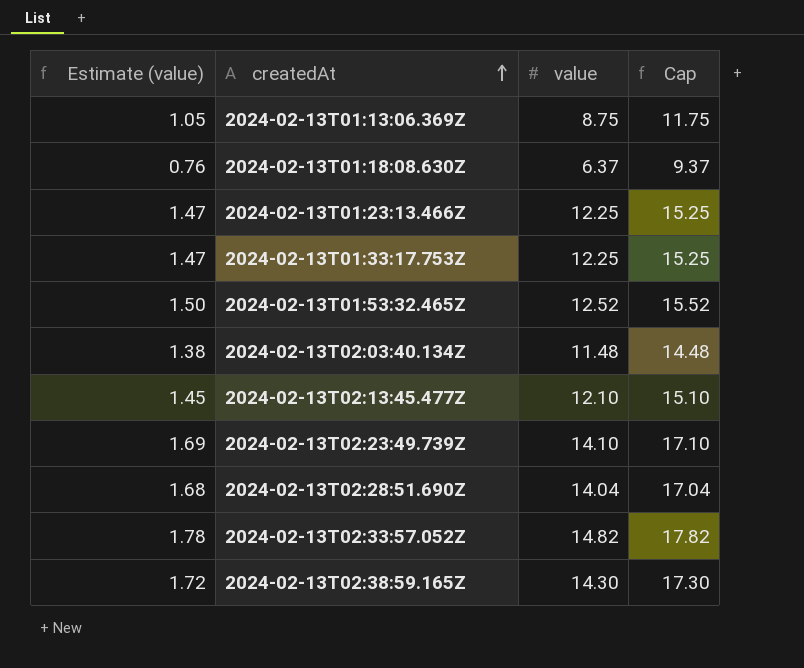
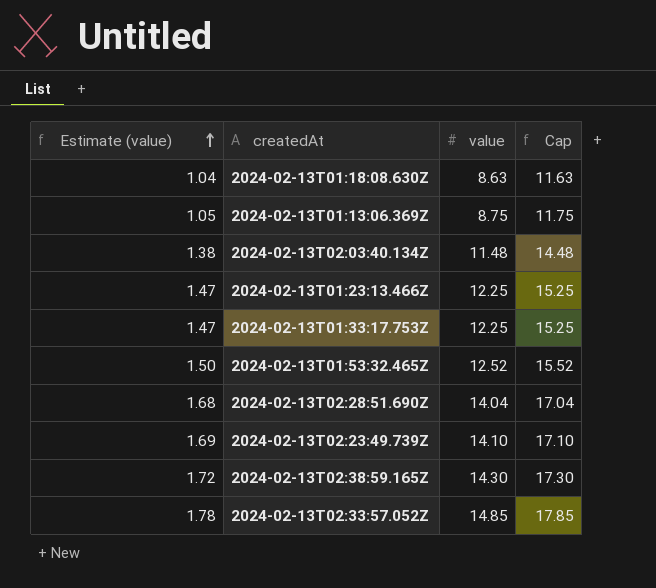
row order: createdAt ascending -> Estimate (value) ascending
row 2024-02-13T02:13:45.477Z: 1.45 | 12.10 | 15.10 -> none
2024-02-13T01:18:08.630Z | Estimate (value): 0.76 -> 1.04
2024-02-13T01:18:08.630Z | value: 6.37 -> 8.63
2024-02-13T01:18:08.630Z | Cap: 9.37 -> 11.63
2024-02-13T02:33:57.052Z | value: 14.82 -> 14.85
2024-02-13T02:33:57.052Z | Cap: 17.82 -> 17.85

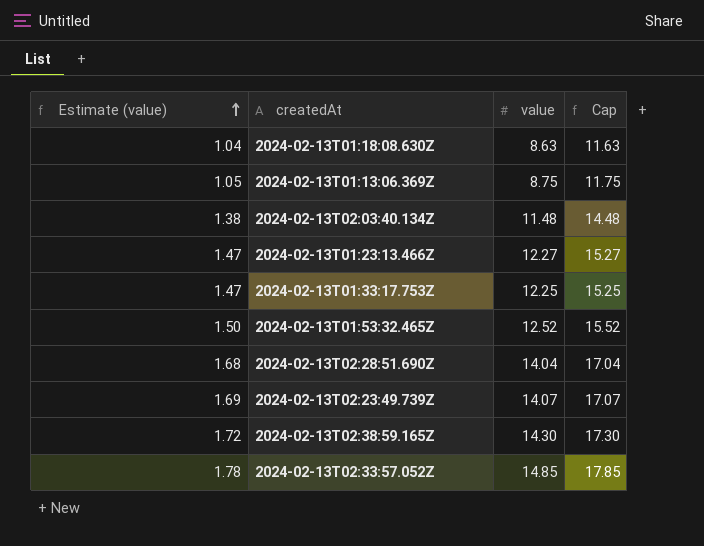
2024-02-13T01:23:13.466Z | value: 12.25 -> 12.27
2024-02-13T01:23:13.466Z | Cap: 15.25 -> 15.27
2024-02-13T02:23:49.739Z | value: 14.10 -> 14.07
2024-02-13T02:23:49.739Z | Cap: 17.10 -> 17.07

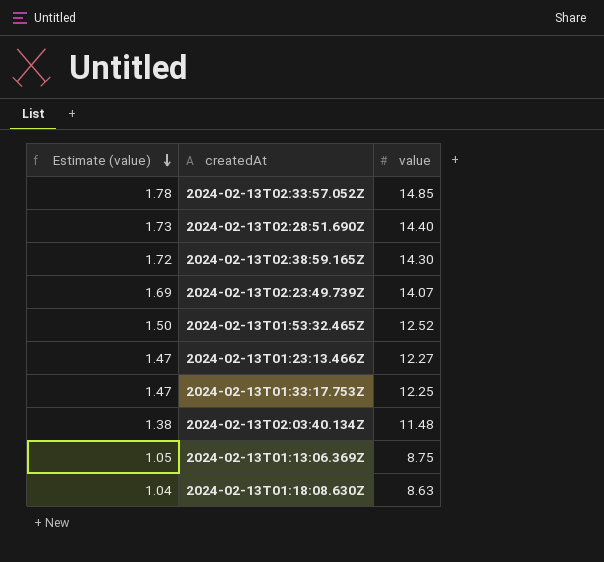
row order: Estimate (value) ascending -> Estimate (value) descending
column Cap | formula: [value] + 3 -> none
2024-02-13T02:28:51.690Z | Estimate (value): 1.68 -> 1.73
2024-02-13T02:28:51.690Z | value: 14.04 -> 14.40

